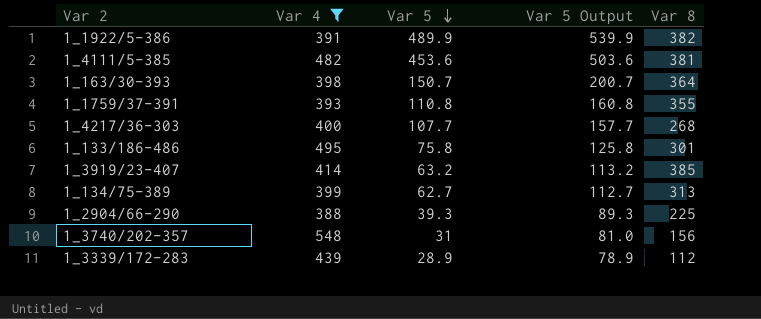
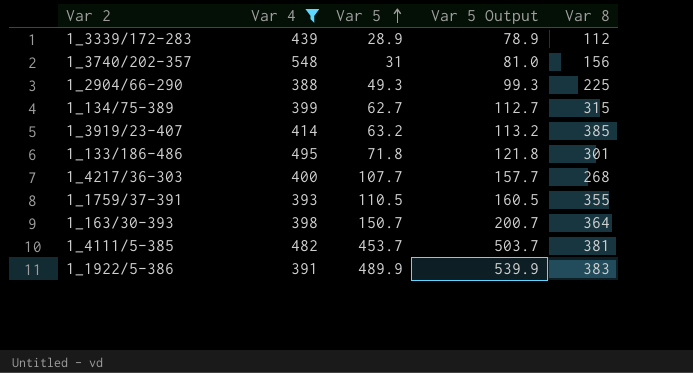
row order: Var 5 descending -> Var 5 ascending
1_2904/66-290 | Var 5: 39.3 -> 49.3
1_2904/66-290 | Var 5 Output: 89.3 -> 99.3
1_134/75-389 | Var 8: 313 -> 315
1_133/186-486 | Var 5: 75.8 -> 71.8
1_133/186-486 | Var 5 Output: 125.8 -> 121.8
1_1759/37-391 | Var 5: 110.8 -> 110.5
1_1759/37-391 | Var 5 Output: 160.8 -> 160.5
1_4111/5-385 | Var 5: 453.6 -> 453.7
1_4111/5-385 | Var 5 Output: 503.6 -> 503.7
1_1922/5-386 | Var 8: 382 -> 383

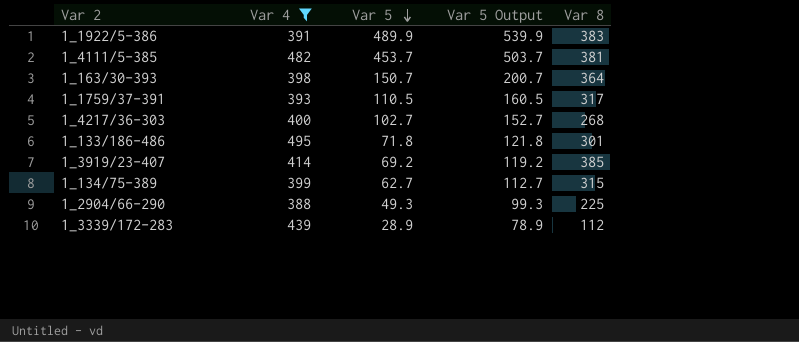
row order: Var 5 ascending -> Var 5 descending
row 1_3740/202-357: 548 | 31 | 81.0 | 156 -> none
1_1759/37-391 | Var 8: 355 -> 317
1_4217/36-303 | Var 5: 107.7 -> 102.7
1_4217/36-303 | Var 5 Output: 157.7 -> 152.7
1_3919/23-407 | Var 5: 63.2 -> 69.2
1_3919/23-407 | Var 5 Output: 113.2 -> 119.2

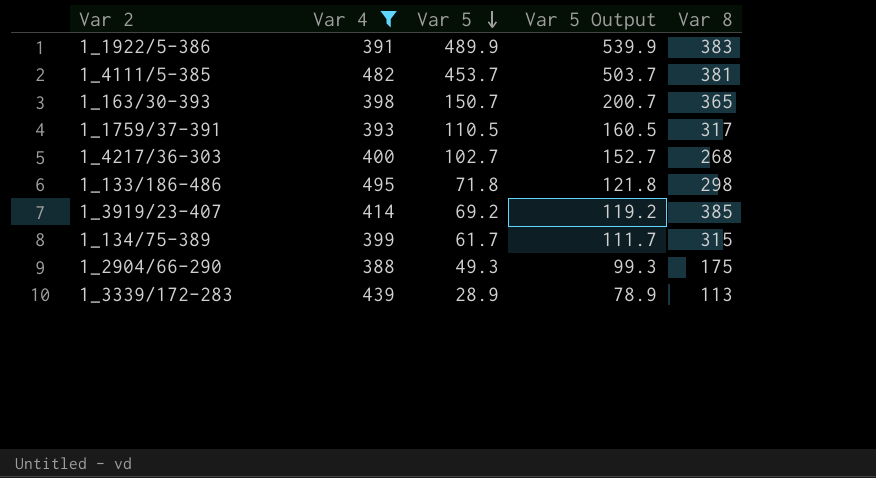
1_163/30-393 | Var 8: 364 -> 365
1_133/186-486 | Var 8: 301 -> 298
1_134/75-389 | Var 5: 62.7 -> 61.7
1_134/75-389 | Var 5 Output: 112.7 -> 111.7
1_2904/66-290 | Var 8: 225 -> 175
1_3339/172-283 | Var 8: 112 -> 113

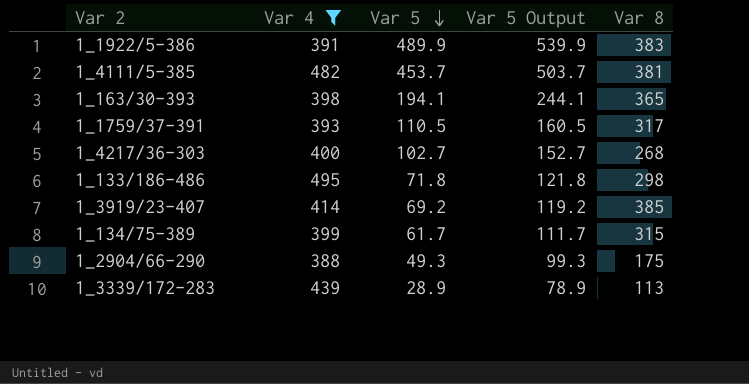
1_163/30-393 | Var 5: 150.7 -> 194.1
1_163/30-393 | Var 5 Output: 200.7 -> 244.1

